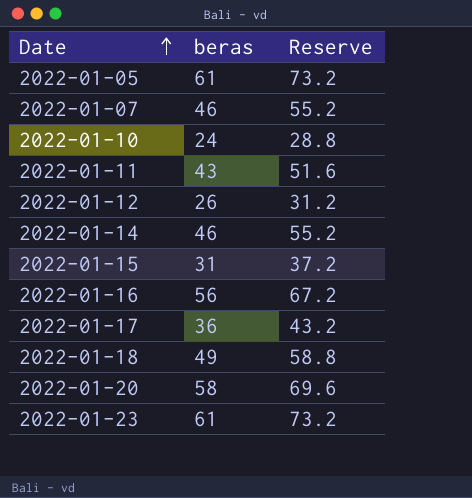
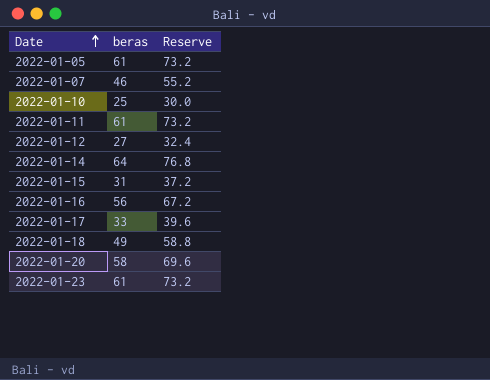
2022-01-10 | beras: 24 -> 25
2022-01-10 | Reserve: 28.8 -> 30.0
2022-01-11 | beras: 43 -> 61
2022-01-11 | Reserve: 51.6 -> 73.2
2022-01-12 | beras: 26 -> 27
2022-01-12 | Reserve: 31.2 -> 32.4
2022-01-14 | beras: 46 -> 64
2022-01-14 | Reserve: 55.2 -> 76.8
2022-01-17 | beras: 36 -> 33
2022-01-17 | Reserve: 43.2 -> 39.6

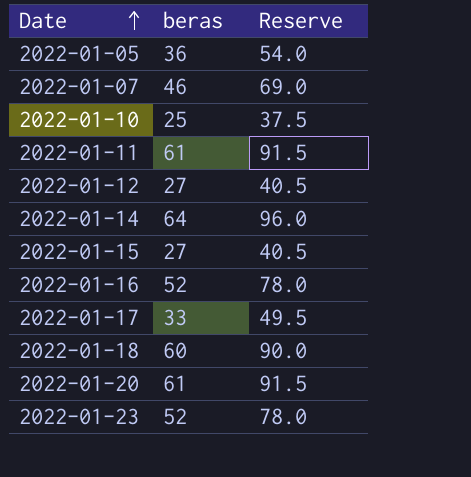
column Reserve | formula: [beras] * 1.2 -> [beras] * 1.5
2022-01-05 | beras: 61 -> 36
2022-01-15 | beras: 31 -> 27
2022-01-16 | beras: 56 -> 52
2022-01-18 | beras: 49 -> 60
2022-01-20 | beras: 58 -> 61
2022-01-23 | beras: 61 -> 52

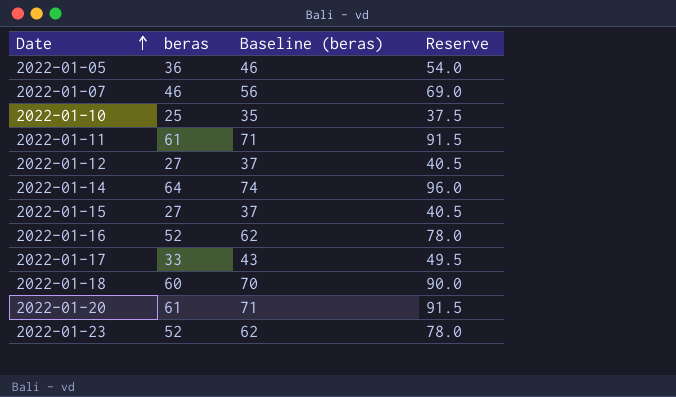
column Baseline (beras) | formula: none -> [beras] + 10

